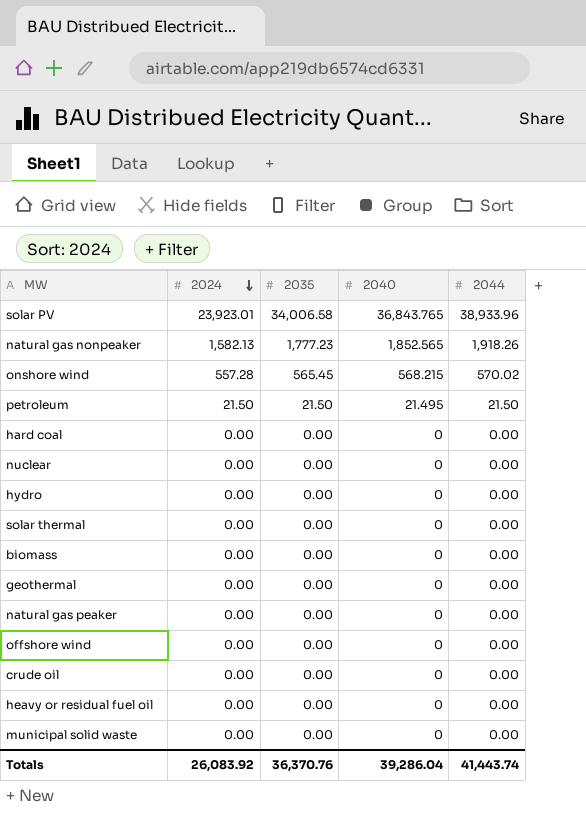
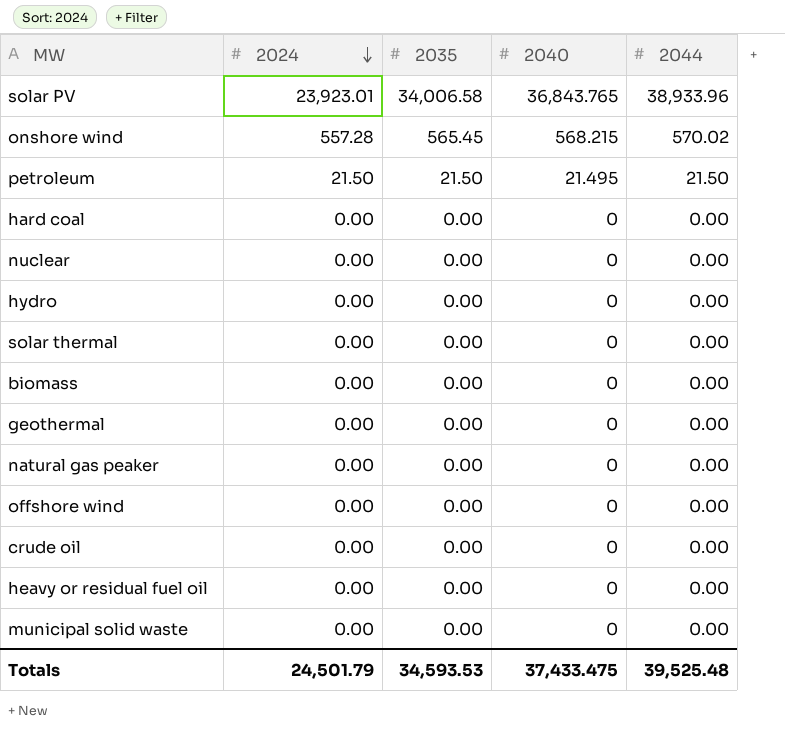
row natural gas nonpeaker: 1,582.13 | 1,777.23 | 1,852.565 | 1,918.26 -> none
Totals | 2024: 26,083.92 -> 24,501.79
Totals | 2035: 36,370.76 -> 34,593.53
Totals | 2040: 39,286.04 -> 37,433.475
Totals | 2044: 41,443.74 -> 39,525.48

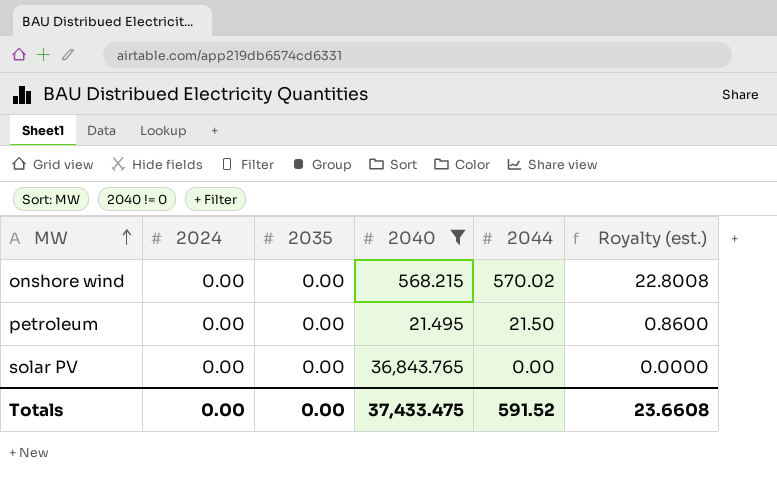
filter: none -> 2040 != 0
row order: 2024 descending -> MW ascending
column Royalty (est.) | formula: none -> [2044] * 0.04
onshore wind | 2024: 557.28 -> 0.00
onshore wind | 2035: 565.45 -> 0.00
petroleum | 2024: 21.50 -> 0.00
petroleum | 2035: 21.50 -> 0.00
solar PV | 2024: 23,923.01 -> 0.00
solar PV | 2035: 34,006.58 -> 0.00
solar PV | 2044: 38,933.96 -> 0.00
Totals | 2024: 24,501.79 -> 0.00
Totals | 2035: 34,593.53 -> 0.00
Totals | 2044: 39,525.48 -> 591.52

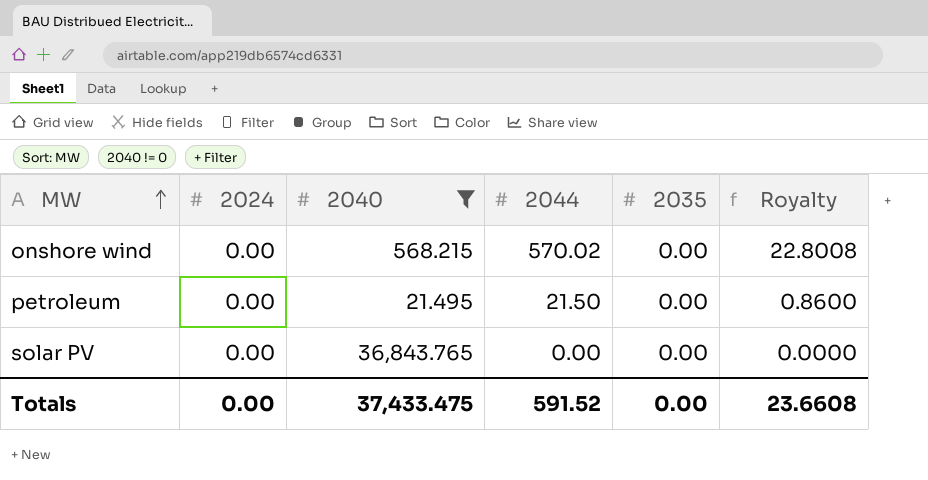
column 2035 | position: 3 -> 5
column name: Royalty (est.) -> Royalty

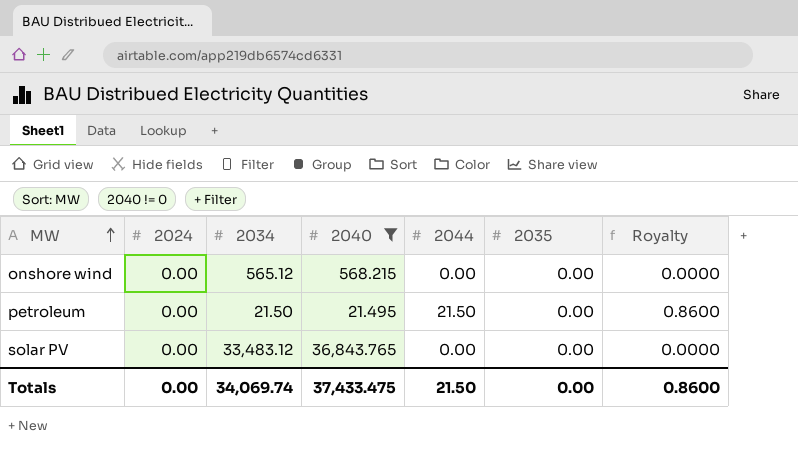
column 2034 | position: none -> 3
onshore wind | 2044: 570.02 -> 0.00
onshore wind | Royalty: 22.8008 -> 0.0000
Totals | 2044: 591.52 -> 21.50
Totals | Royalty: 23.6608 -> 0.8600

